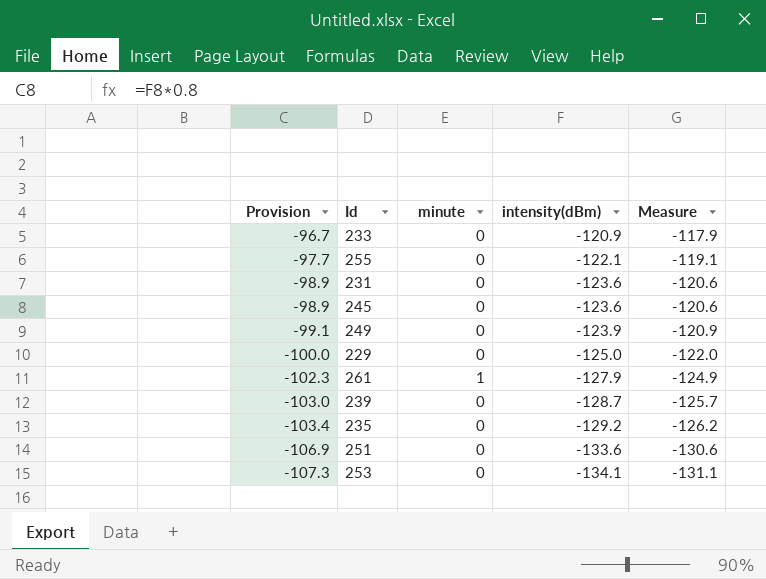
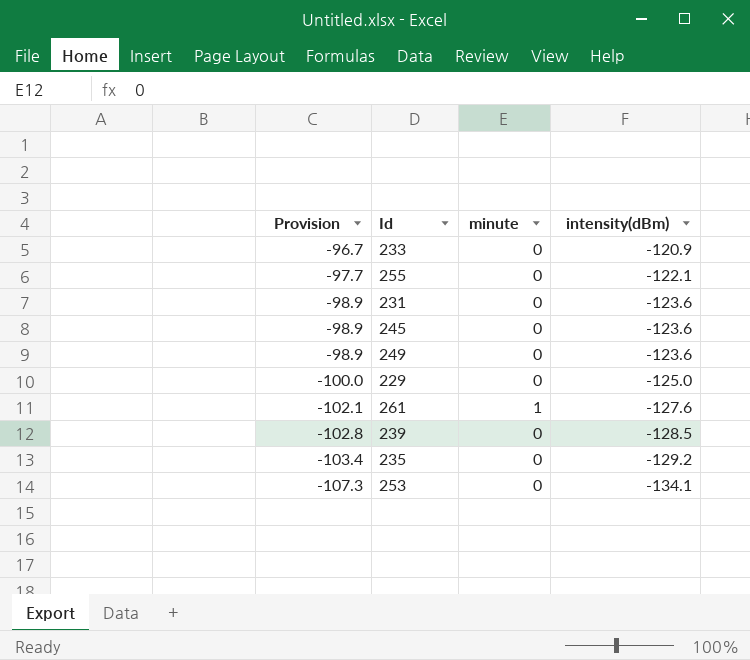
column Measure | formula: [intensity(dBm)] + 3 -> none
row 251: -106.9 | 0 | -133.6 | -130.6 -> none
249 | Provision: -99.1 -> -98.9
249 | intensity(dBm): -123.9 -> -123.6
261 | Provision: -102.3 -> -102.1
261 | intensity(dBm): -127.9 -> -127.6
239 | Provision: -103.0 -> -102.8
239 | intensity(dBm): -128.7 -> -128.5

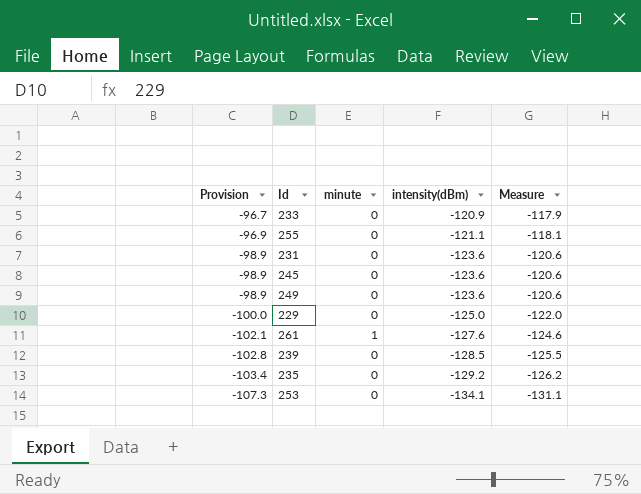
column Measure | formula: none -> [intensity(dBm)] + 3
255 | Provision: -97.7 -> -96.9
255 | intensity(dBm): -122.1 -> -121.1

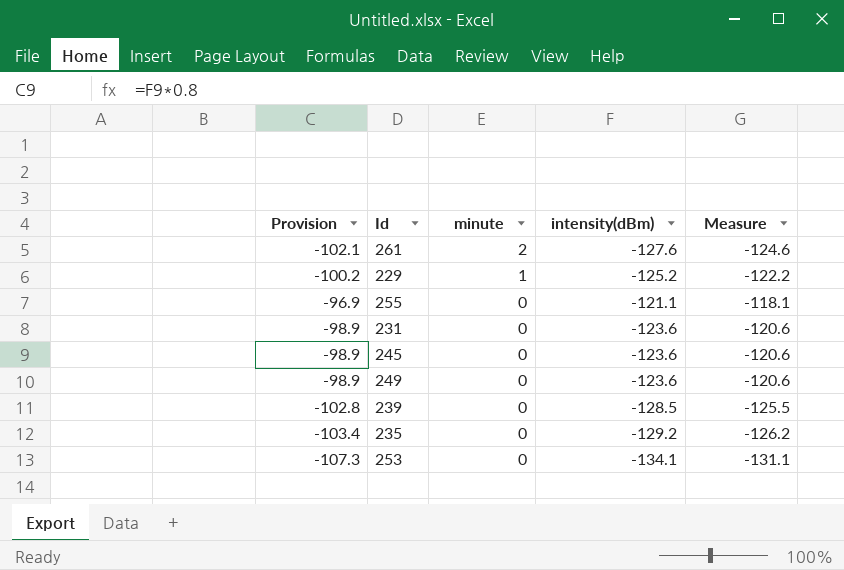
row order: Provision descending -> minute descending
row 233: -96.7 | 0 | -120.9 | -117.9 -> none
261 | minute: 1 -> 2
229 | Provision: -100.0 -> -100.2
229 | minute: 0 -> 1
229 | intensity(dBm): -125.0 -> -125.2
229 | Measure: -122.0 -> -122.2

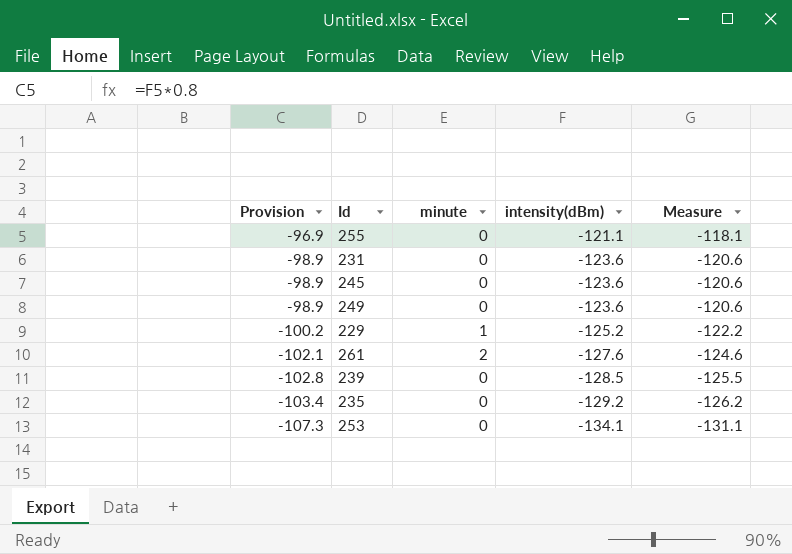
row order: minute descending -> Provision descending

